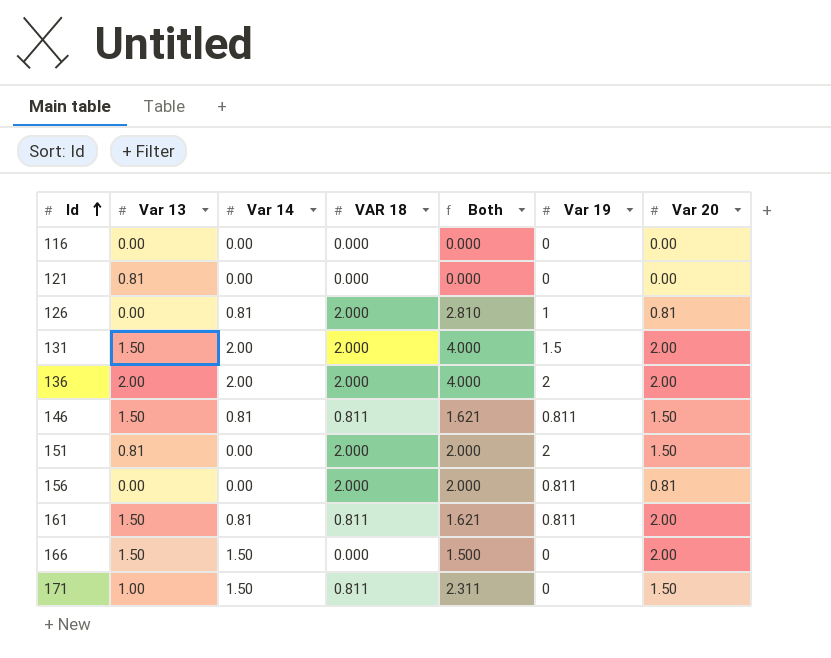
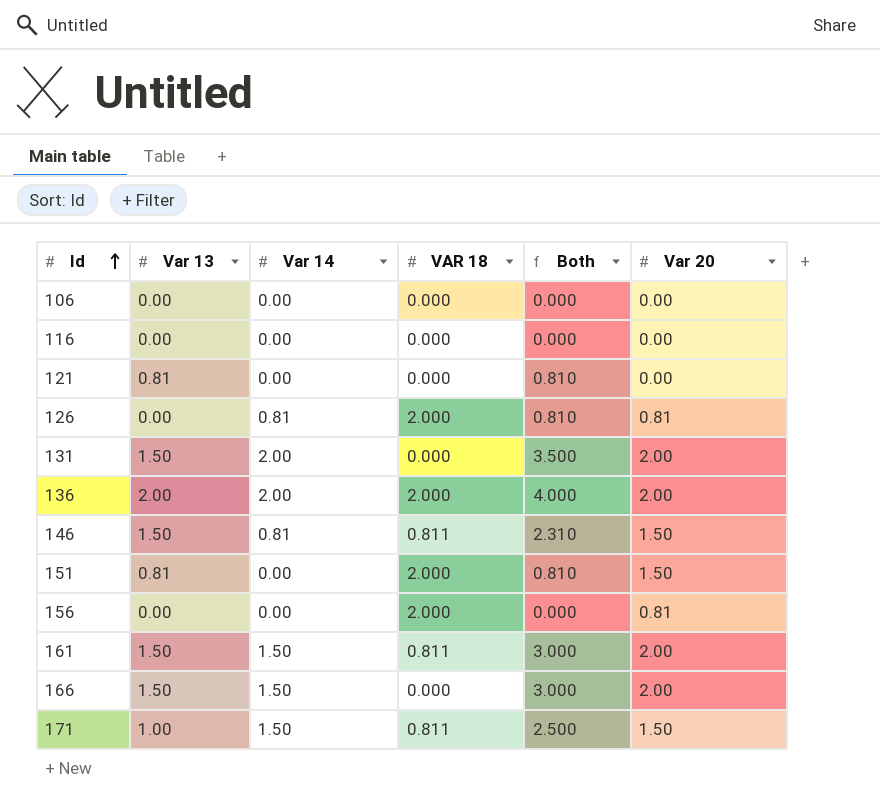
column Var 19 | position: 6 -> none
column Both | formula: [Var 14] + [VAR 18] -> [Var 13] + [Var 14]
row 106: none -> 0.00 | 0.00 | 0.000 | 0.000 | 0.00
131 | VAR 18: 2.000 -> 0.000
161 | Var 14: 0.81 -> 1.50

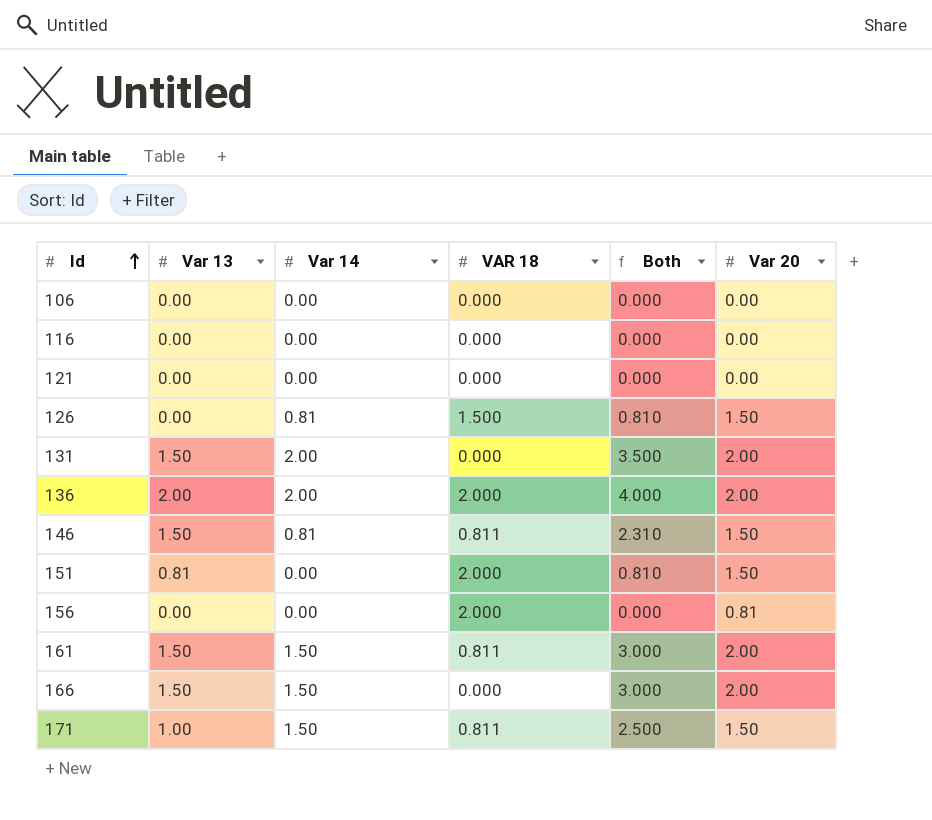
121 | Var 13: 0.81 -> 0.00
121 | Both: 0.810 -> 0.000
126 | VAR 18: 2.000 -> 1.500
126 | Var 20: 0.81 -> 1.50

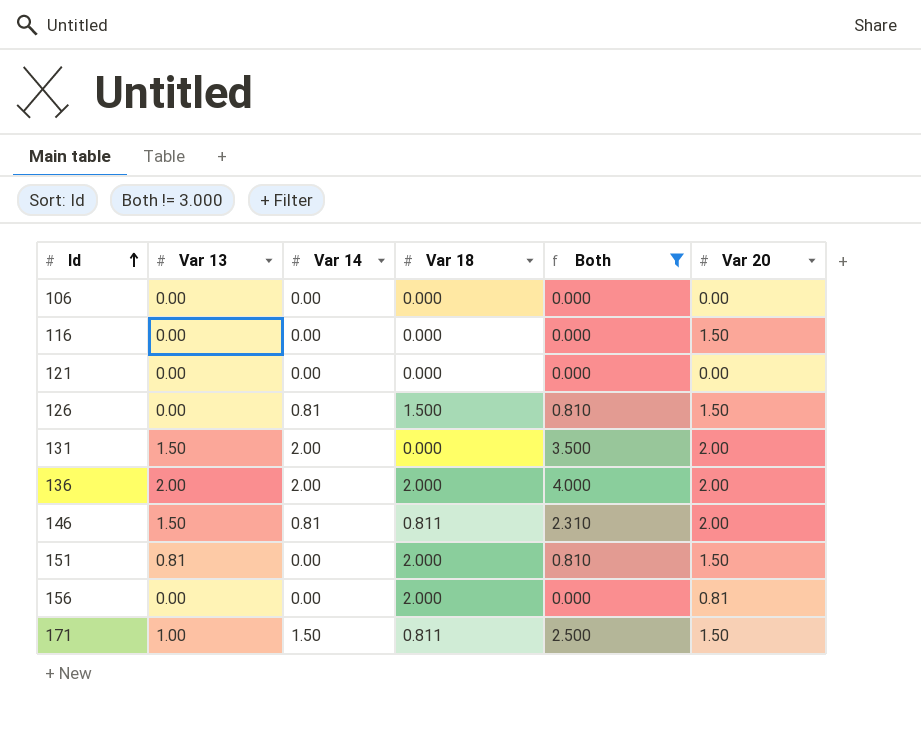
filter: none -> Both != 3.000
column name: VAR 18 -> Var 18
116 | Var 20: 0.00 -> 1.50
146 | Var 20: 1.50 -> 2.00

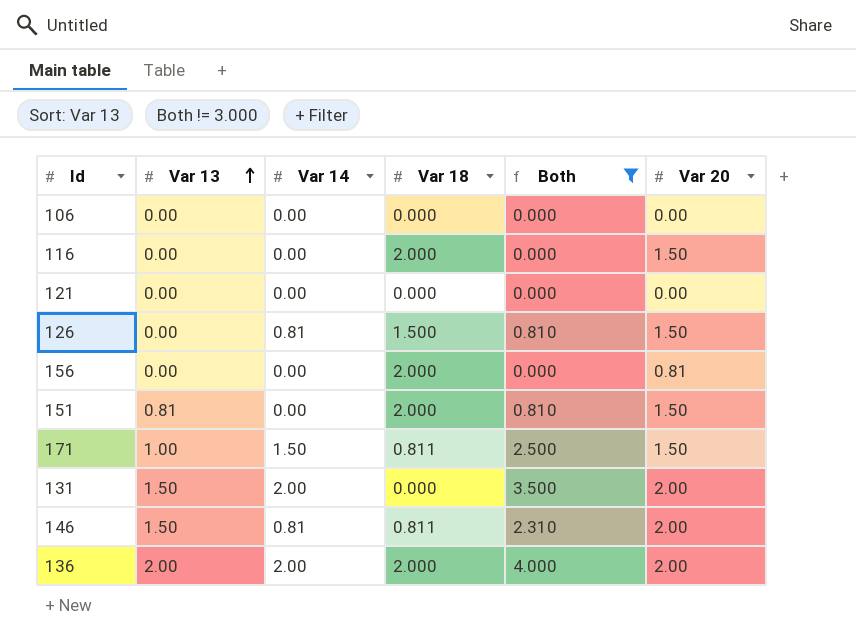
row order: Id ascending -> Var 13 ascending
116 | Var 18: 0.000 -> 2.000

